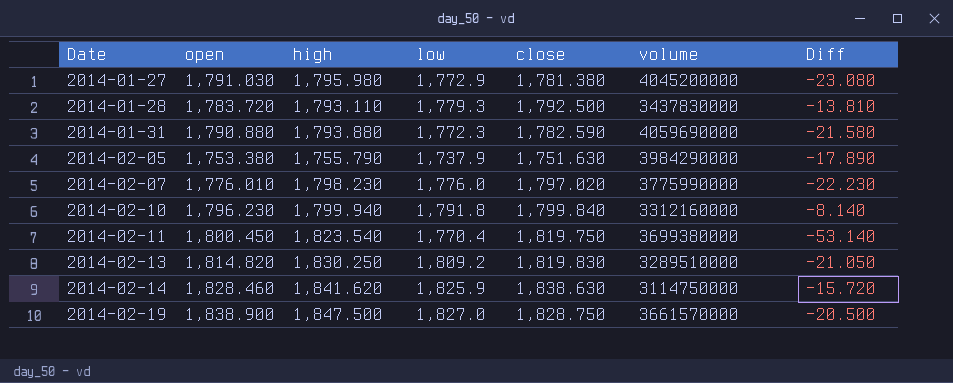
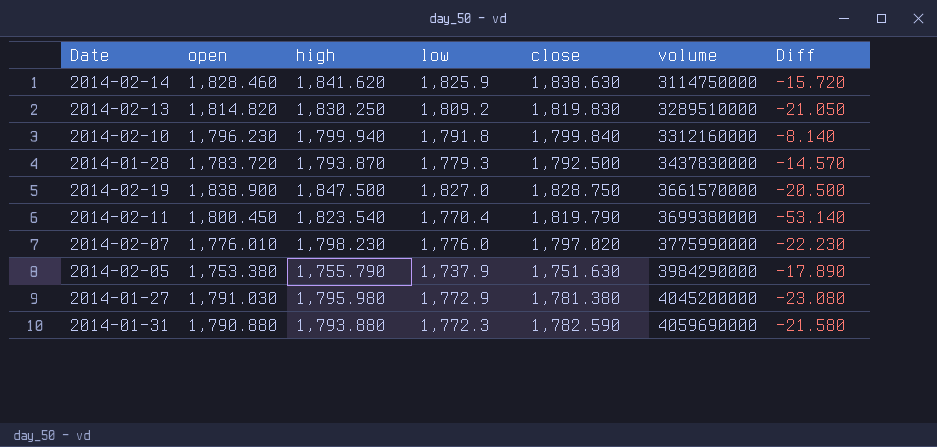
row order: Date ascending -> volume ascending
2014-01-28 | high: 1,793.110 -> 1,793.870
2014-01-28 | Diff: -13.810 -> -14.570
2014-02-11 | close: 1,819.750 -> 1,819.790

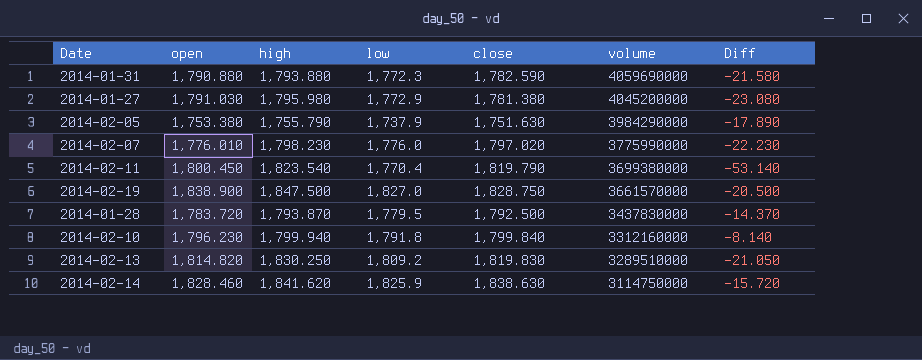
row order: volume ascending -> volume descending
2014-01-28 | low: 1,779.3 -> 1,779.5
2014-01-28 | Diff: -14.570 -> -14.370

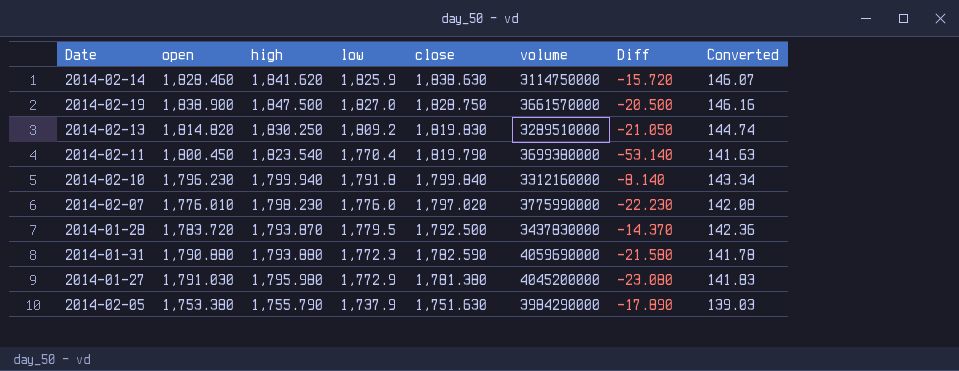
row order: volume descending -> close descending
column Converted | formula: none -> [low] * 0.08

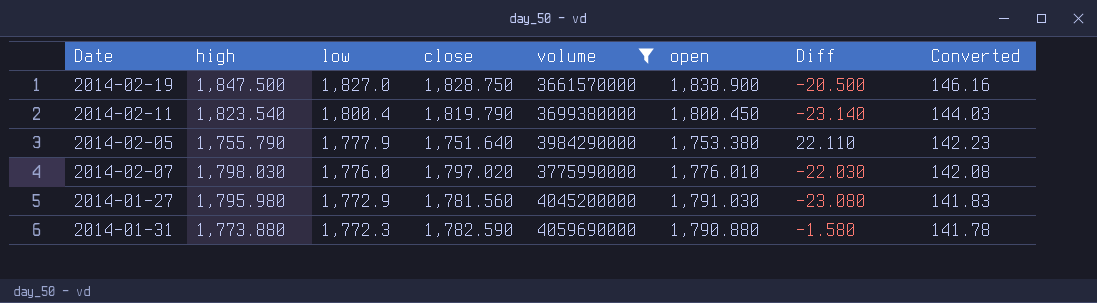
filter: none -> volume >= 3661570000
row order: close descending -> low descending
column open | position: 2 -> 6
2014-02-11 | low: 1,770.4 -> 1,800.4
2014-02-11 | Diff: -53.140 -> -23.140
2014-02-11 | Converted: 141.63 -> 144.03
2014-02-05 | low: 1,737.9 -> 1,777.9
2014-02-05 | close: 1,751.630 -> 1,751.640
2014-02-05 | Diff: -17.890 -> 22.110
2014-02-05 | Converted: 139.03 -> 142.23
2014-02-07 | high: 1,798.230 -> 1,798.030
2014-02-07 | Diff: -22.230 -> -22.030
2014-01-27 | close: 1,781.380 -> 1,781.560
2014-01-31 | high: 1,793.880 -> 1,773.880
2014-01-31 | Diff: -21.580 -> -1.580

